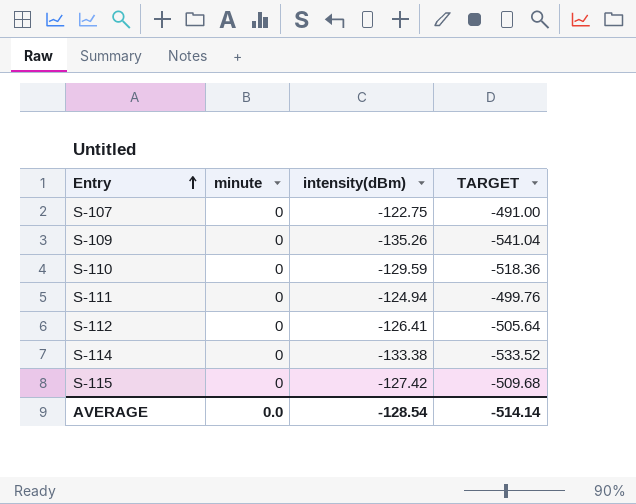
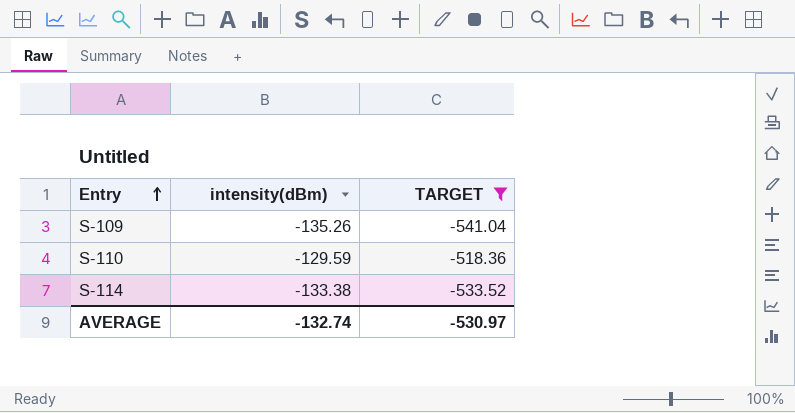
filter: none -> TARGET <= -518.36
column minute | position: 2 -> none
AVERAGE | intensity(dBm): -128.54 -> -132.74
AVERAGE | TARGET: -514.14 -> -530.97

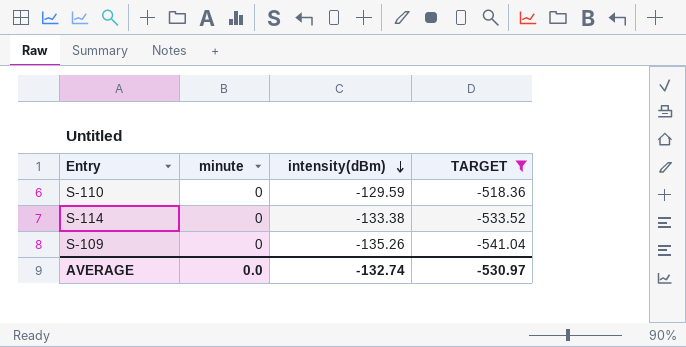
row order: Entry ascending -> intensity(dBm) descending
column minute | position: none -> 2

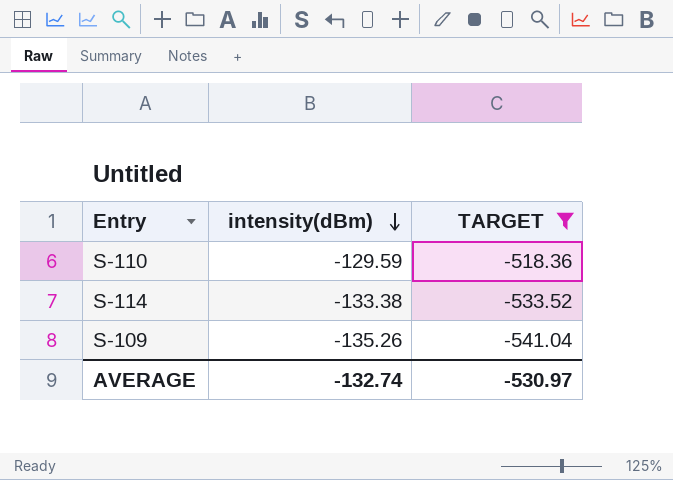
column minute | position: 2 -> none

